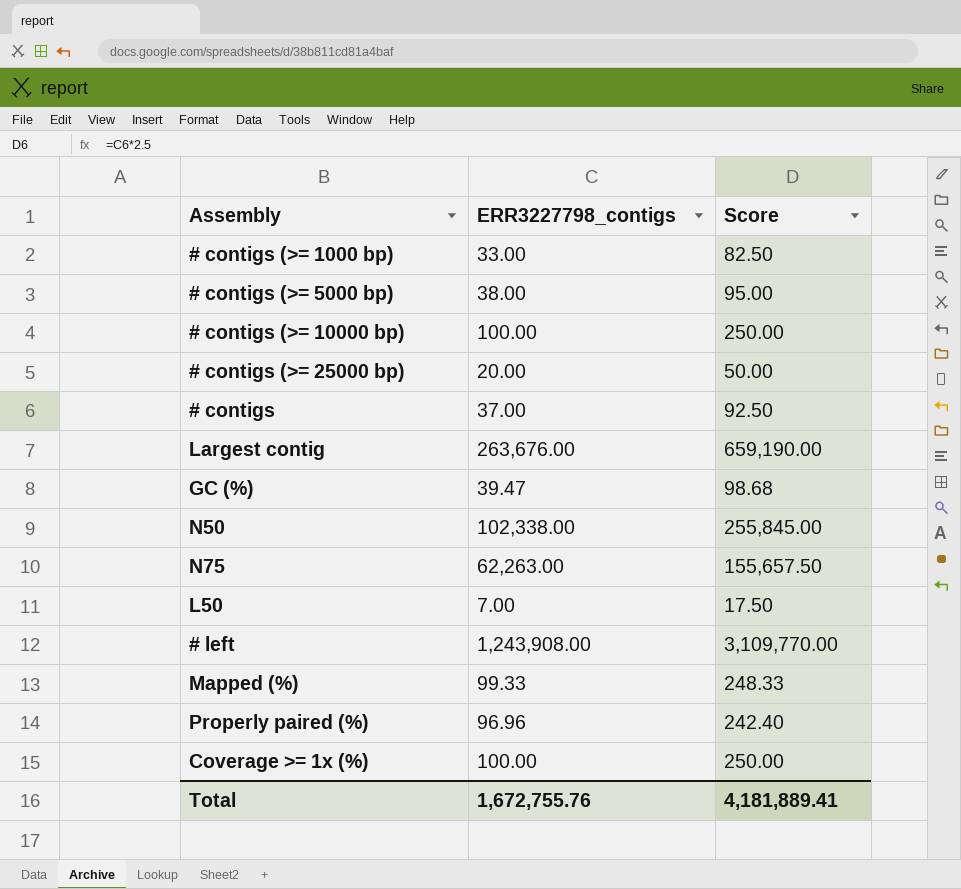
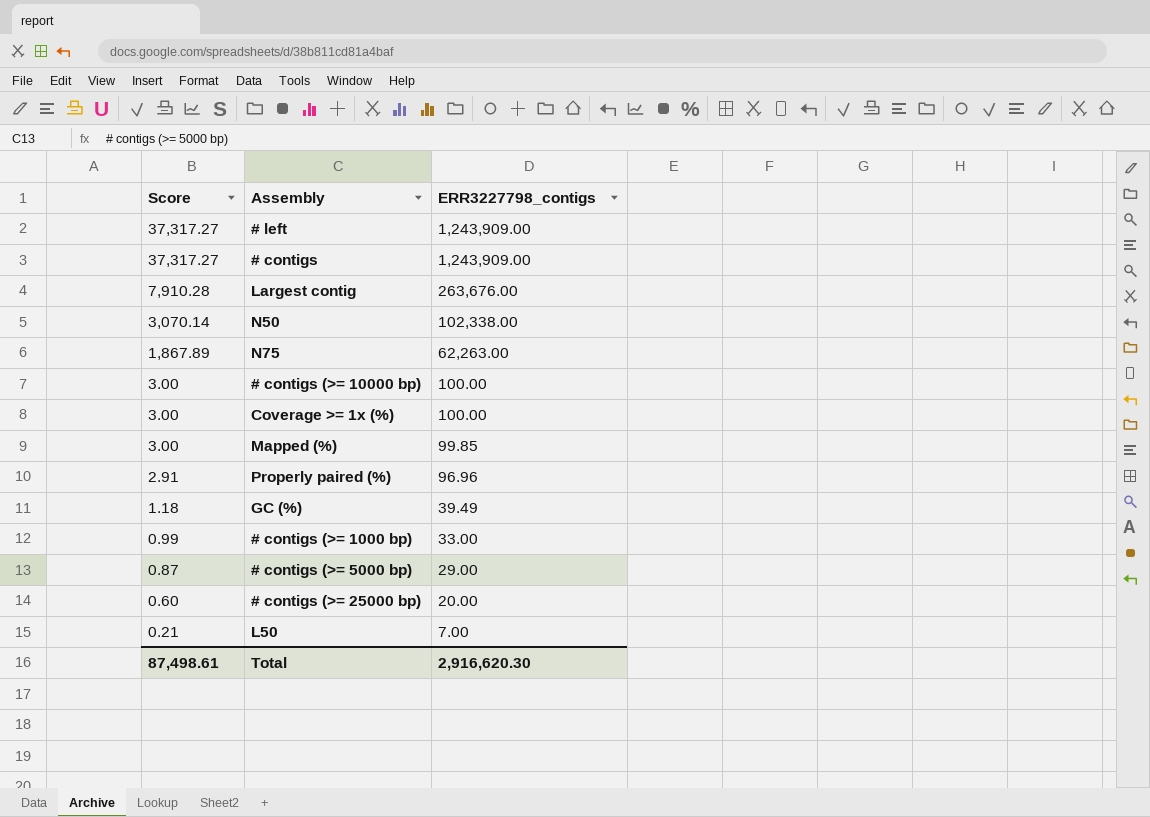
row order: none -> Score descending
column Score | formula: [ERR3227798_contigs] * 2.5 -> [ERR3227798_contigs] * 0.03
column Score | position: 3 -> 1
# left | ERR3227798_contigs: 1,243,908.00 -> 1,243,909.00
# contigs | ERR3227798_contigs: 37.00 -> 1,243,909.00
Mapped (%) | ERR3227798_contigs: 99.33 -> 99.85
GC (%) | ERR3227798_contigs: 39.47 -> 39.49
# contigs (>= 5000 bp) | ERR3227798_contigs: 38.00 -> 29.00
Total | Score: 4,181,889.41 -> 87,498.61
Total | ERR3227798_contigs: 1,672,755.76 -> 2,916,620.30

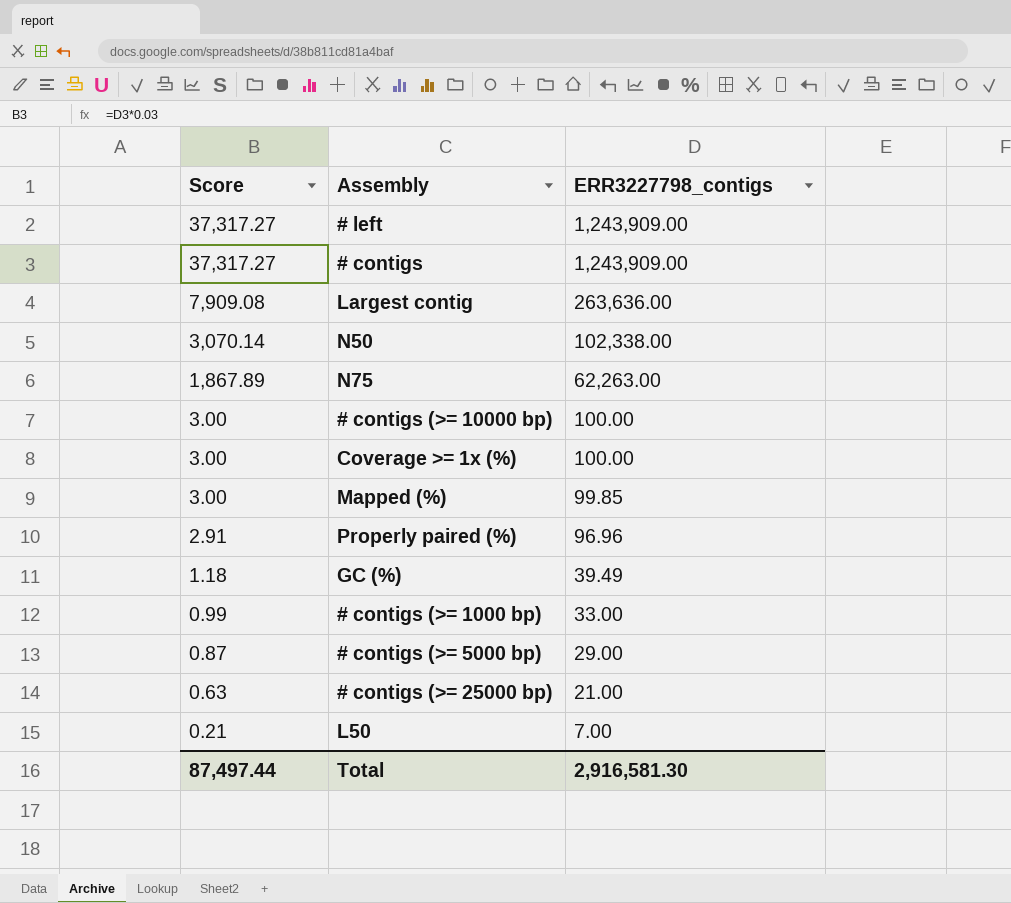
Largest contig | Score: 7,910.28 -> 7,909.08
Largest contig | ERR3227798_contigs: 263,676.00 -> 263,636.00
# contigs (>= 25000 bp) | Score: 0.60 -> 0.63
# contigs (>= 25000 bp) | ERR3227798_contigs: 20.00 -> 21.00
Total | Score: 87,498.61 -> 87,497.44
Total | ERR3227798_contigs: 2,916,620.30 -> 2,916,581.30

